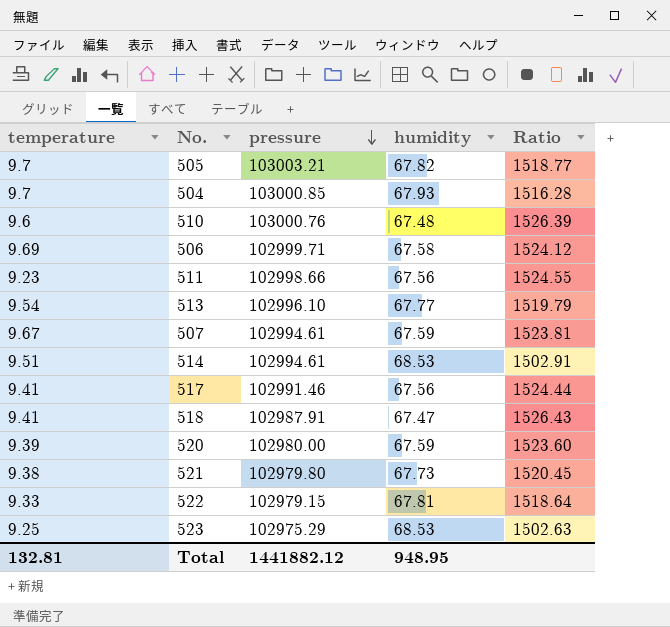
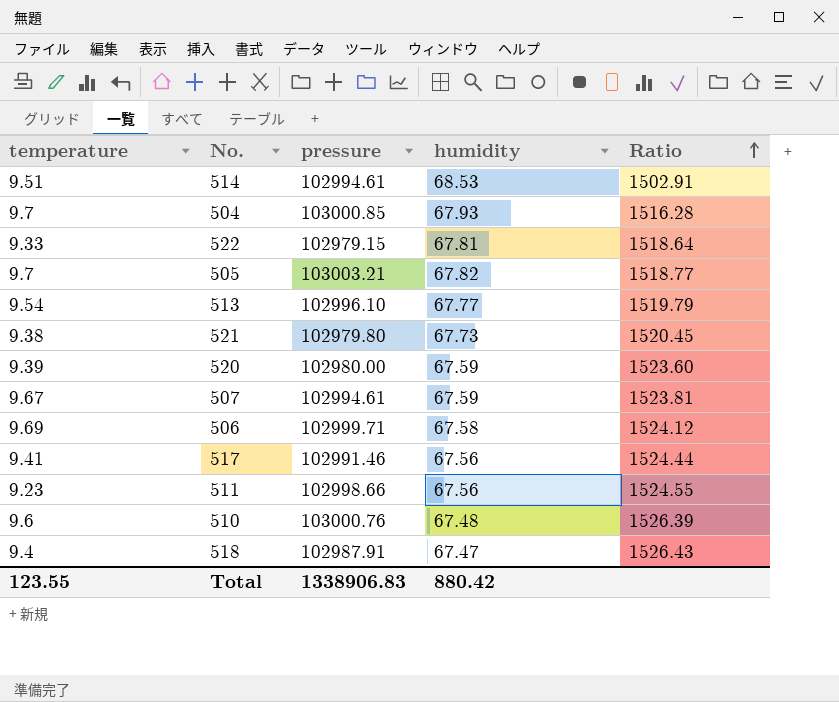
row order: pressure descending -> Ratio ascending
row 523: 9.25 | 102975.29 | 68.53 | 1502.63 -> none
518 | temperature: 9.41 -> 9.4
Total | temperature: 132.81 -> 123.55
Total | pressure: 1441882.12 -> 1338906.83
Total | humidity: 948.95 -> 880.42

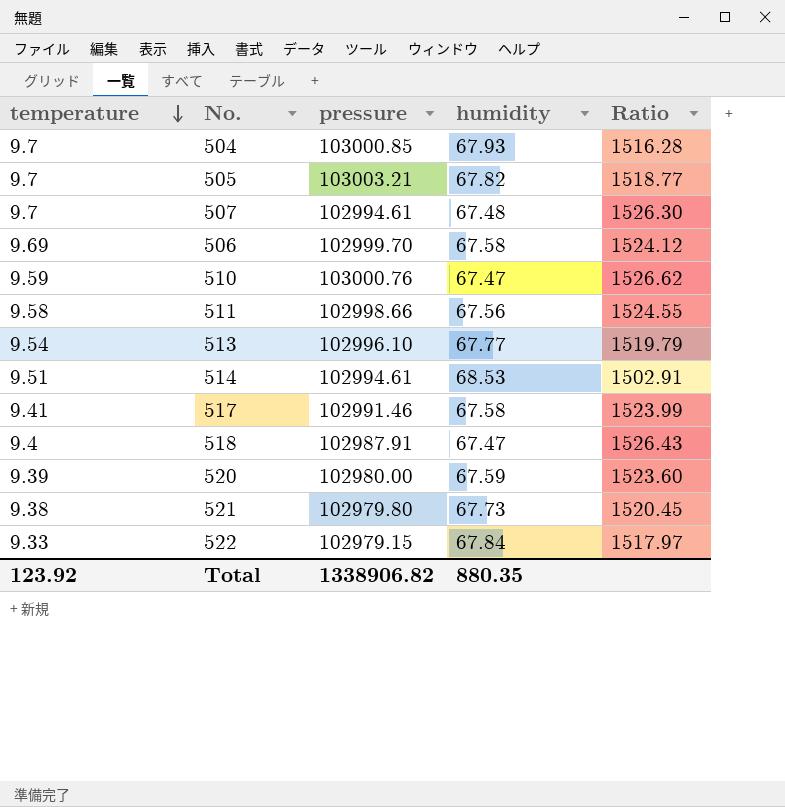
row order: Ratio ascending -> temperature descending
507 | temperature: 9.67 -> 9.7
507 | humidity: 67.59 -> 67.48
507 | Ratio: 1523.81 -> 1526.30
506 | pressure: 102999.71 -> 102999.70
510 | temperature: 9.6 -> 9.59
510 | humidity: 67.48 -> 67.47
510 | Ratio: 1526.39 -> 1526.62
511 | temperature: 9.23 -> 9.58
517 | humidity: 67.56 -> 67.58
517 | Ratio: 1524.44 -> 1523.99
522 | humidity: 67.81 -> 67.84
522 | Ratio: 1518.64 -> 1517.97
Total | temperature: 123.55 -> 123.92
Total | pressure: 1338906.83 -> 1338906.82
Total | humidity: 880.42 -> 880.35

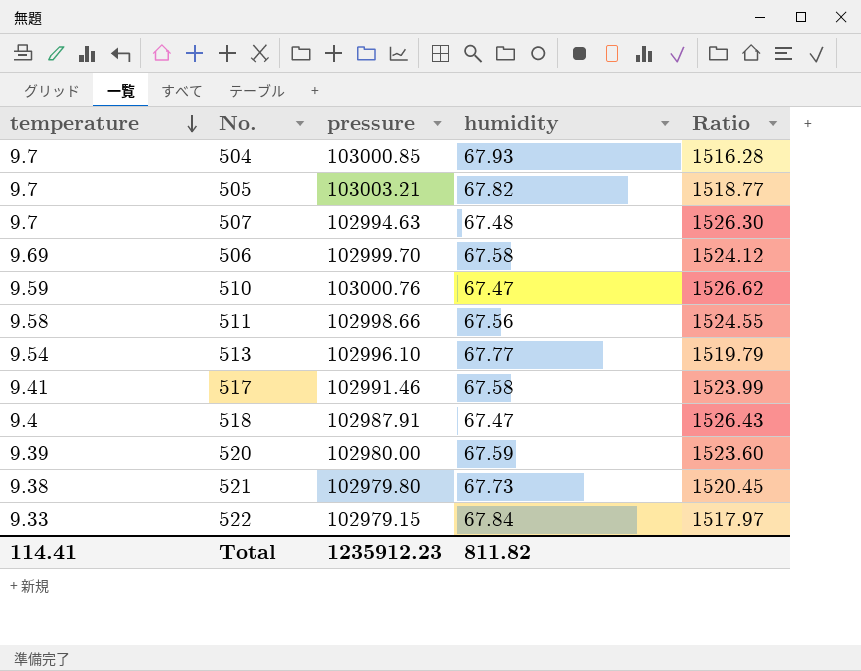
row 514: 9.51 | 102994.61 | 68.53 | 1502.91 -> none
507 | pressure: 102994.61 -> 102994.63
Total | temperature: 123.92 -> 114.41
Total | pressure: 1338906.82 -> 1235912.23
Total | humidity: 880.35 -> 811.82

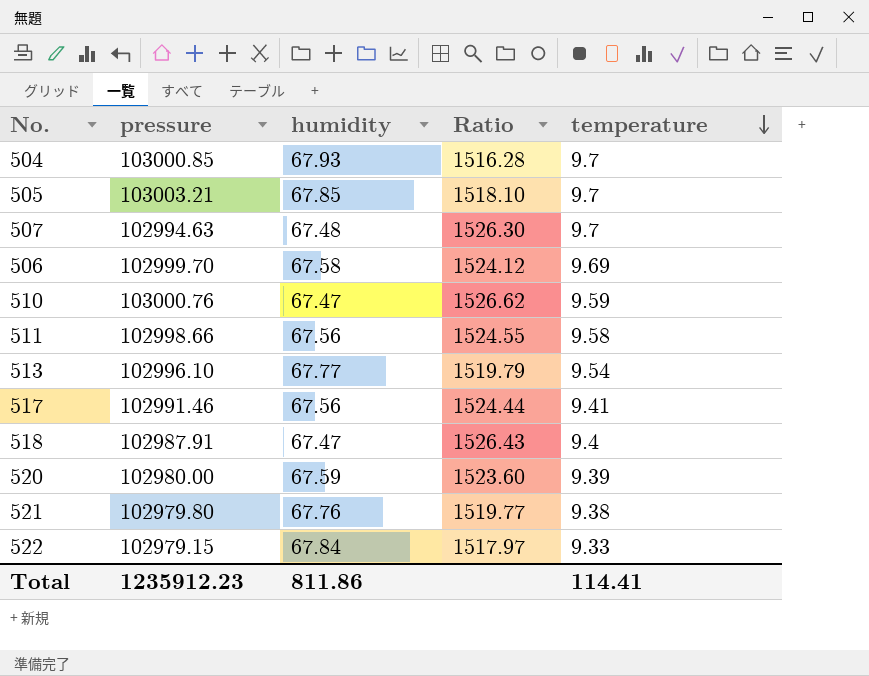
column temperature | position: 1 -> 5
505 | humidity: 67.82 -> 67.85
505 | Ratio: 1518.77 -> 1518.10
517 | humidity: 67.58 -> 67.56
517 | Ratio: 1523.99 -> 1524.44
521 | humidity: 67.73 -> 67.76
521 | Ratio: 1520.45 -> 1519.77
Total | humidity: 811.82 -> 811.86

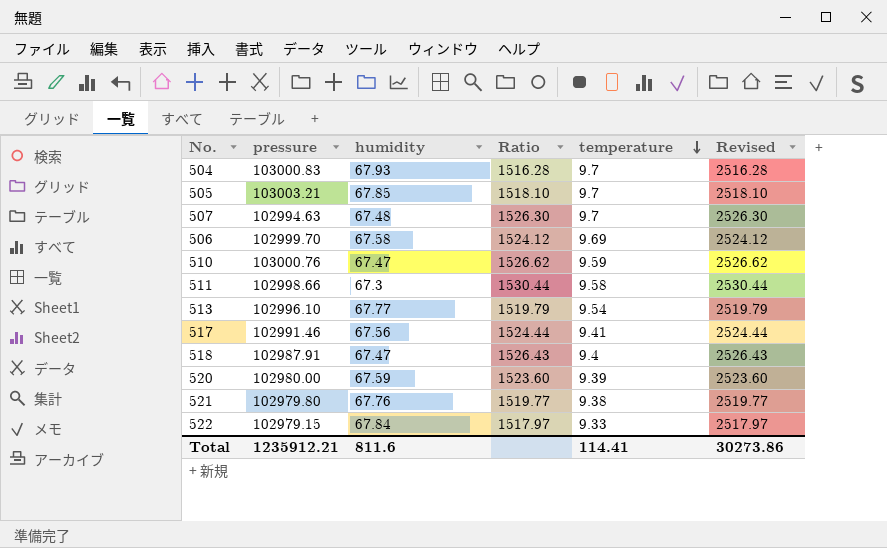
column Revised | formula: none -> [Ratio] + 1000
504 | pressure: 103000.85 -> 103000.83
511 | humidity: 67.56 -> 67.3
511 | Ratio: 1524.55 -> 1530.44
Total | pressure: 1235912.23 -> 1235912.21
Total | humidity: 811.86 -> 811.6

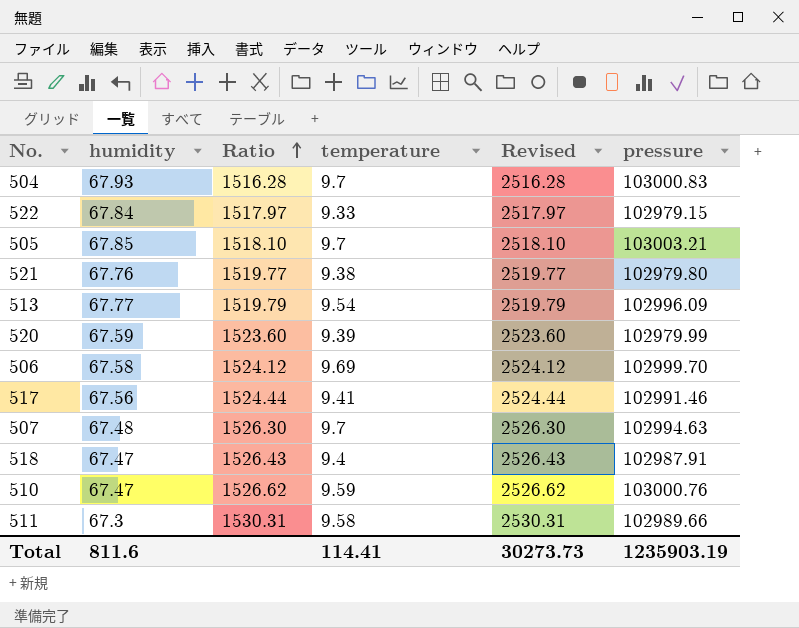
row order: temperature descending -> Ratio ascending
column pressure | position: 2 -> 6
513 | pressure: 102996.10 -> 102996.09
520 | pressure: 102980.00 -> 102979.99
511 | Ratio: 1530.44 -> 1530.31
511 | Revised: 2530.44 -> 2530.31
511 | pressure: 102998.66 -> 102989.66
Total | Revised: 30273.86 -> 30273.73
Total | pressure: 1235912.21 -> 1235903.19

